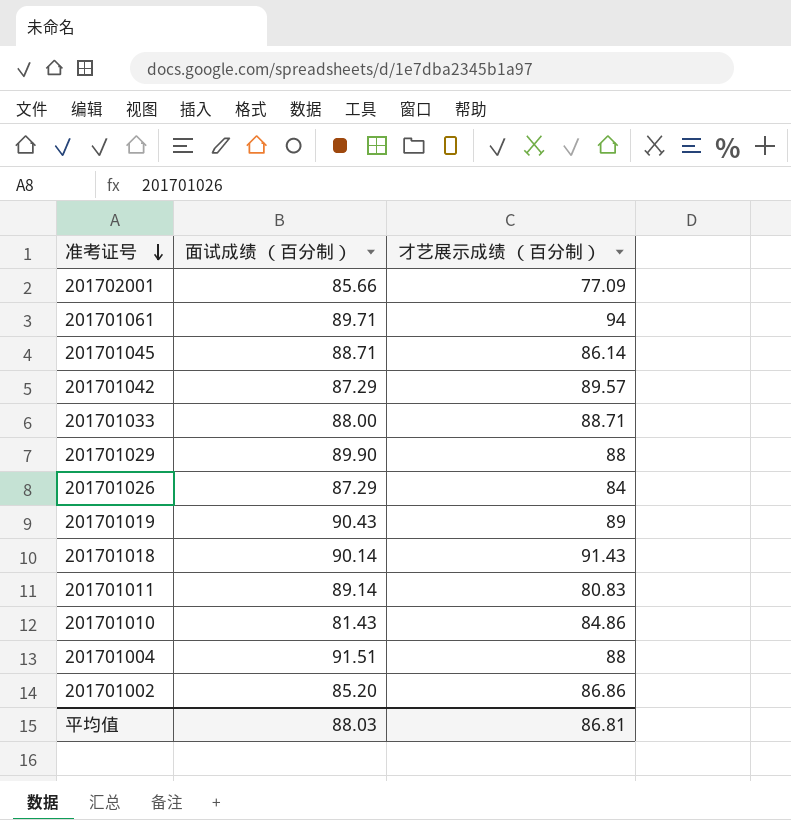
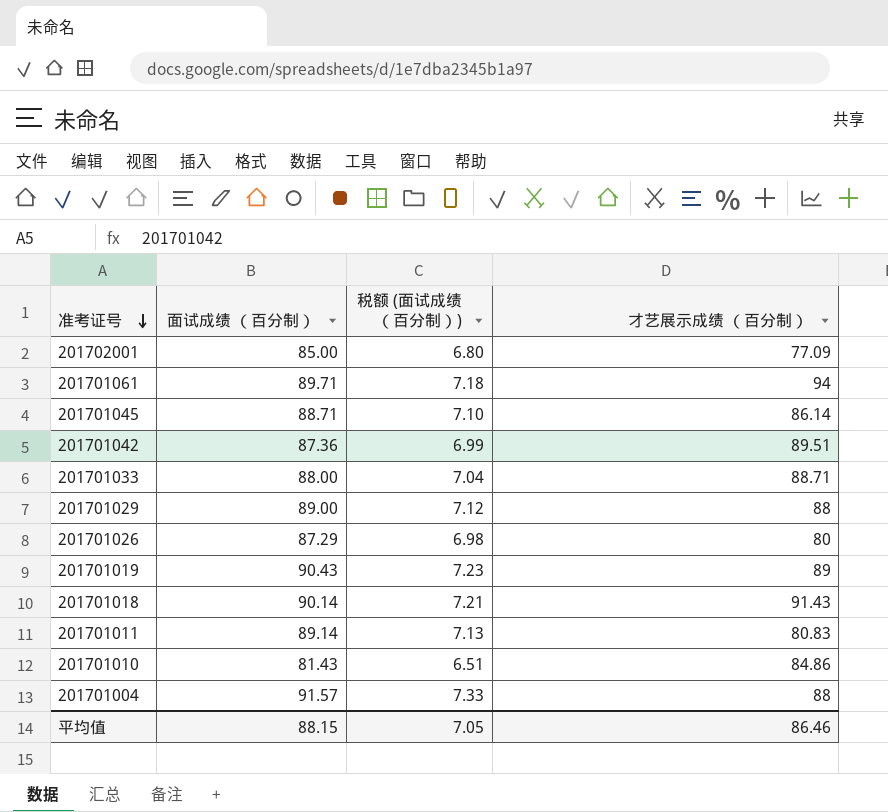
column 税额 (面试成绩 （百分制）) | formula: none -> [面试成绩 （百分制）] * 0.08
row 201701002: 85.20 | 86.86 -> none
201702001 | 面试成绩 （百分制）: 85.66 -> 85.00
201701042 | 面试成绩 （百分制）: 87.29 -> 87.36
201701042 | 才艺展示成绩 （百分制）: 89.57 -> 89.51
201701029 | 面试成绩 （百分制）: 89.90 -> 89.00
201701026 | 才艺展示成绩 （百分制）: 84 -> 80
201701004 | 面试成绩 （百分制）: 91.51 -> 91.57
平均值 | 面试成绩 （百分制）: 88.03 -> 88.15
平均值 | 才艺展示成绩 （百分制）: 86.81 -> 86.46

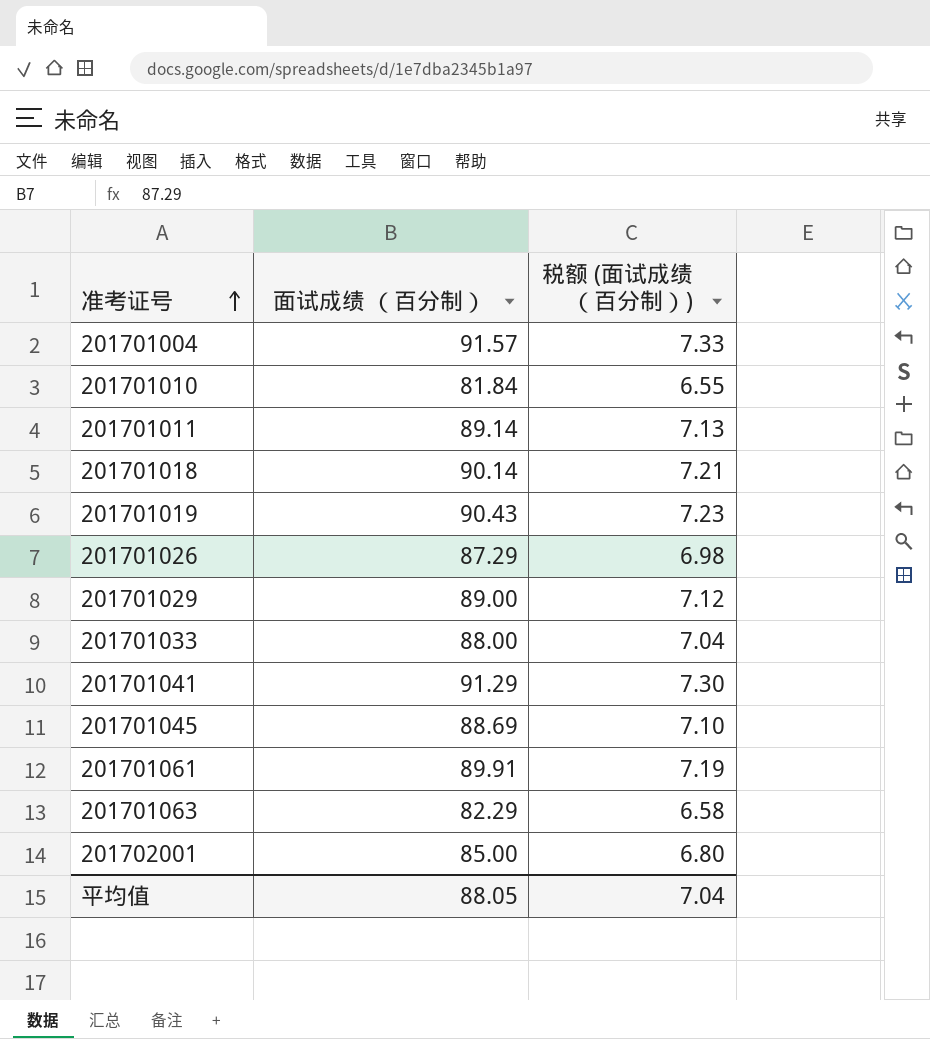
row order: 准考证号 descending -> 准考证号 ascending
column 才艺展示成绩 （百分制） | position: 4 -> none
row 201701042: 87.36 | 6.99 | 89.51 -> none
201701010 | 面试成绩 （百分制）: 81.43 -> 81.84
201701010 | 税额 (面试成绩 （百分制）): 6.51 -> 6.55
row 201701041: none -> 91.29 | 7.30
201701045 | 面试成绩 （百分制）: 88.71 -> 88.69
201701061 | 面试成绩 （百分制）: 89.71 -> 89.91
201701061 | 税额 (面试成绩 （百分制）): 7.18 -> 7.19
row 201701063: none -> 82.29 | 6.58
平均值 | 面试成绩 （百分制）: 88.15 -> 88.05
平均值 | 税额 (面试成绩 （百分制）): 7.05 -> 7.04

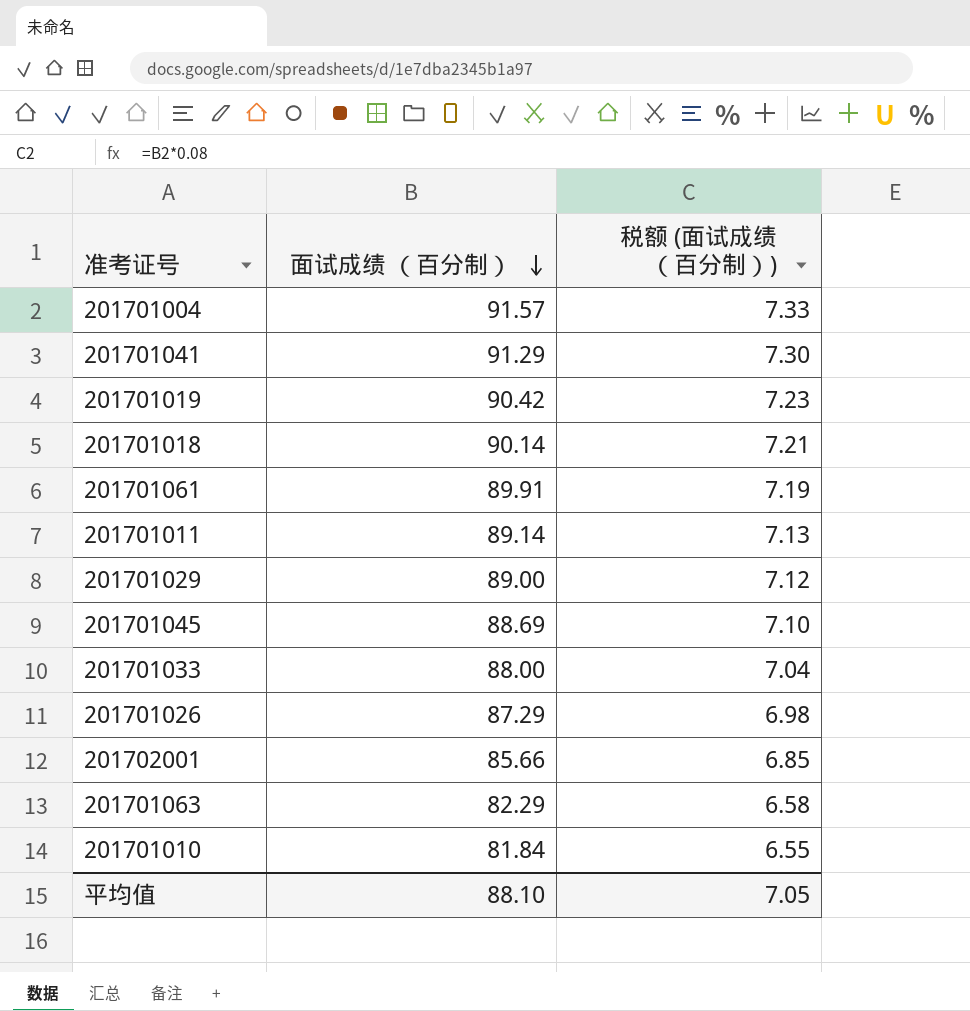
row order: 准考证号 ascending -> 面试成绩 （百分制） descending
201701019 | 面试成绩 （百分制）: 90.43 -> 90.42
201702001 | 面试成绩 （百分制）: 85.00 -> 85.66
201702001 | 税额 (面试成绩 （百分制）): 6.80 -> 6.85
平均值 | 面试成绩 （百分制）: 88.05 -> 88.10
平均值 | 税额 (面试成绩 （百分制）): 7.04 -> 7.05

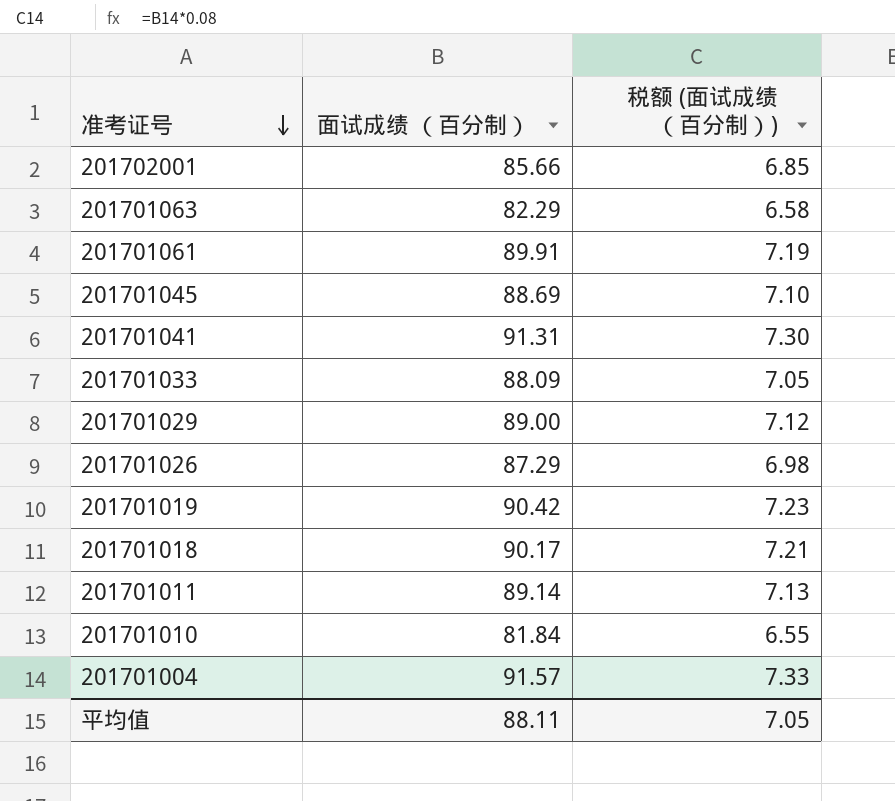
row order: 面试成绩 （百分制） descending -> 准考证号 descending
201701041 | 面试成绩 （百分制）: 91.29 -> 91.31
201701033 | 面试成绩 （百分制）: 88.00 -> 88.09
201701033 | 税额 (面试成绩 （百分制）): 7.04 -> 7.05
201701018 | 面试成绩 （百分制）: 90.14 -> 90.17
平均值 | 面试成绩 （百分制）: 88.10 -> 88.11

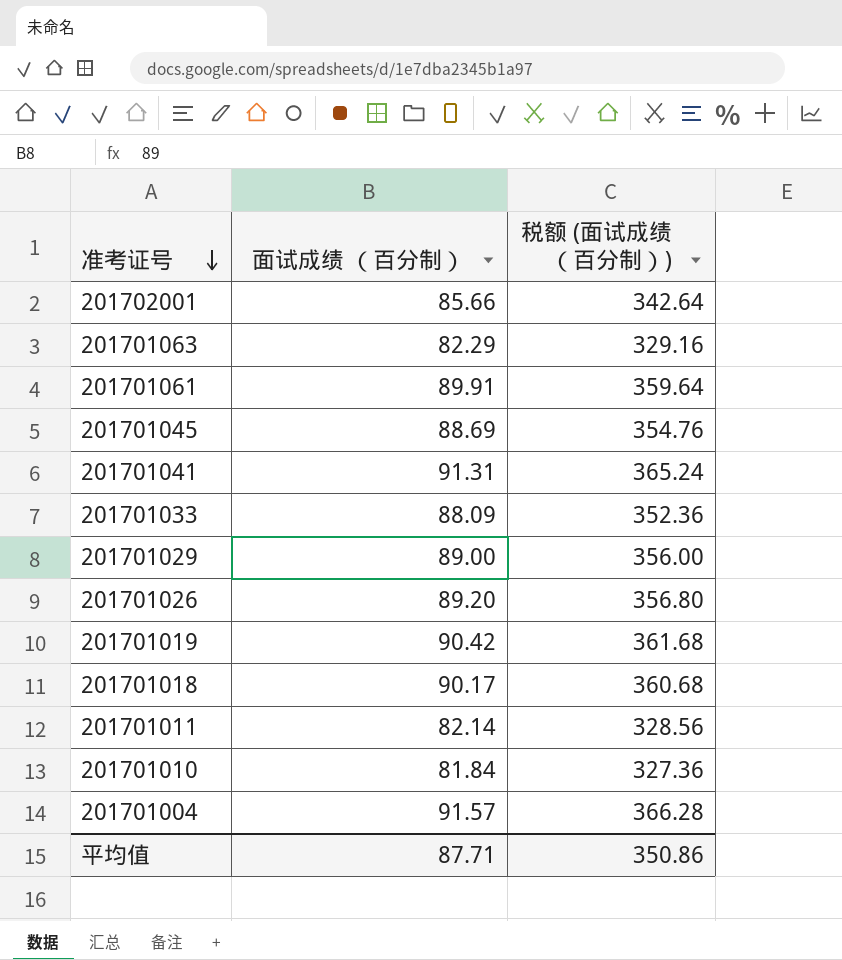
column 税额 (面试成绩 （百分制）) | formula: [面试成绩 （百分制）] * 0.08 -> [面试成绩 （百分制）] * 4
201701026 | 面试成绩 （百分制）: 87.29 -> 89.20
201701011 | 面试成绩 （百分制）: 89.14 -> 82.14
平均值 | 面试成绩 （百分制）: 88.11 -> 87.71
平均值 | 税额 (面试成绩 （百分制）): 7.05 -> 350.86

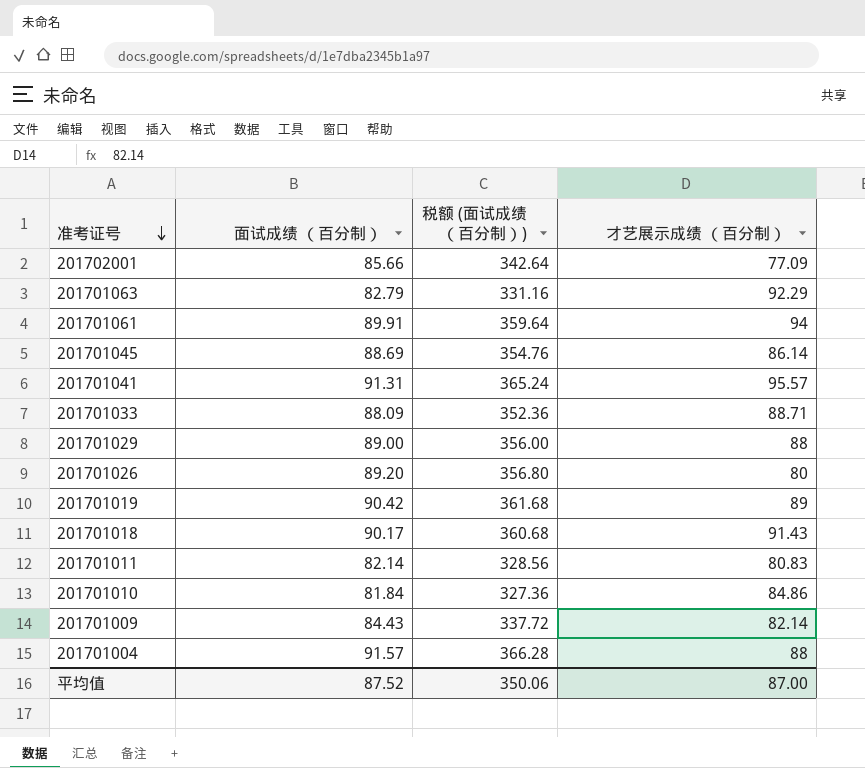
column 才艺展示成绩 （百分制） | position: none -> 4
201701063 | 面试成绩 （百分制）: 82.29 -> 82.79
201701063 | 税额 (面试成绩 （百分制）): 329.16 -> 331.16
row 201701009: none -> 84.43 | 337.72 | 82.14
平均值 | 面试成绩 （百分制）: 87.71 -> 87.52
平均值 | 税额 (面试成绩 （百分制）): 350.86 -> 350.06

